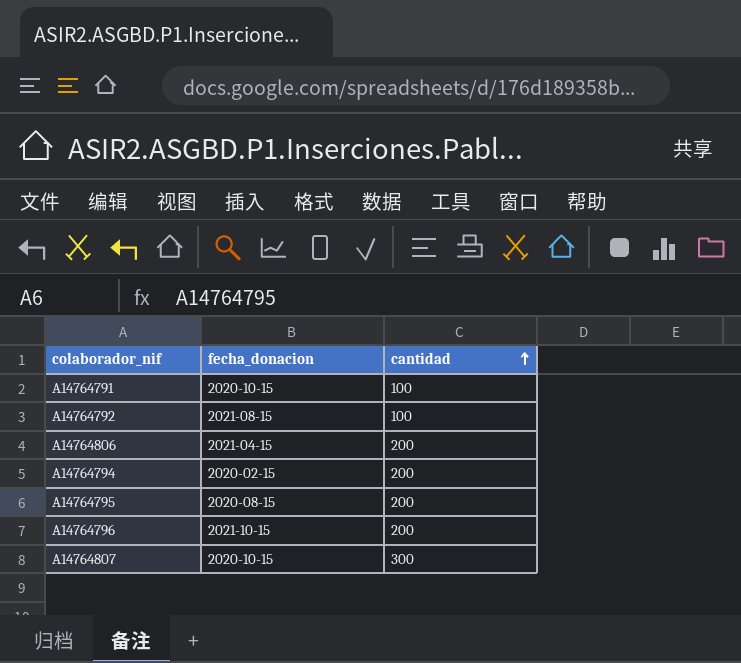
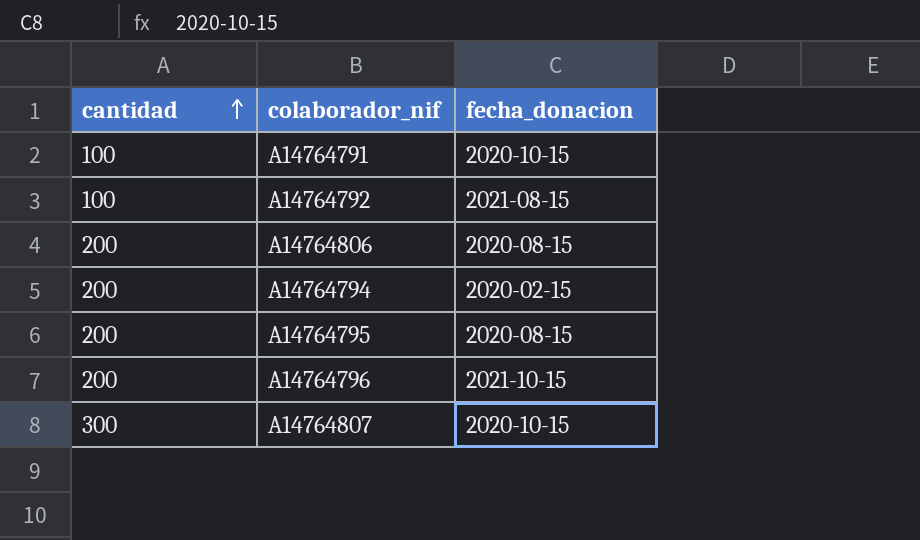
column cantidad | position: 3 -> 1
A14764806 | fecha_donacion: 2021-04-15 -> 2020-08-15

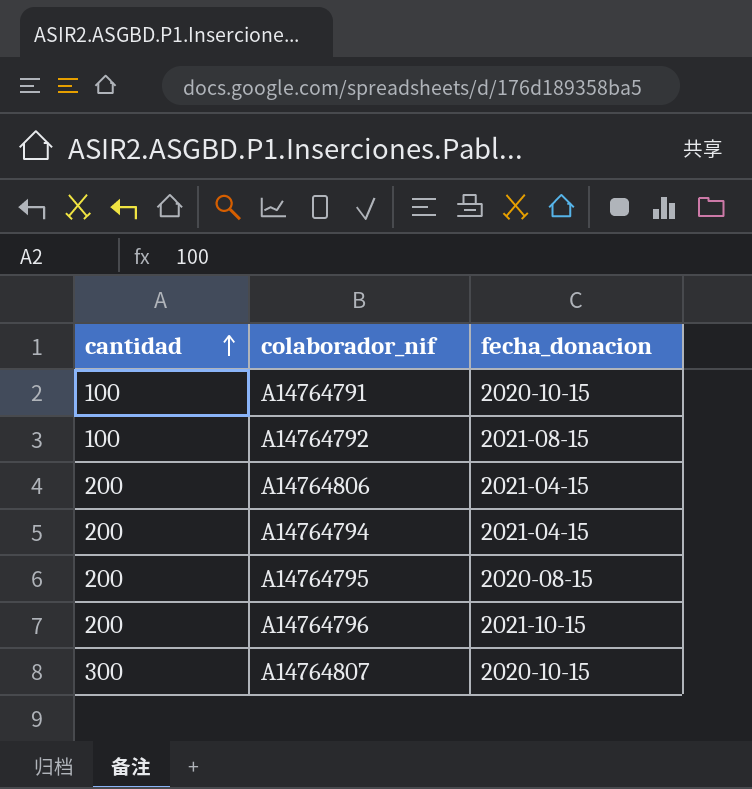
A14764806 | fecha_donacion: 2020-08-15 -> 2021-04-15
A14764794 | fecha_donacion: 2020-02-15 -> 2021-04-15

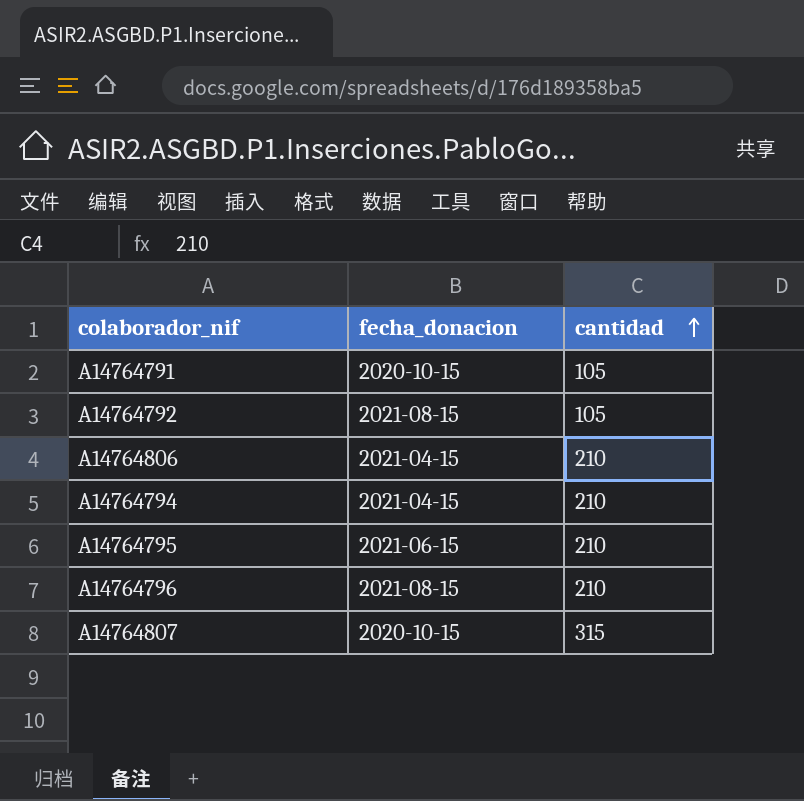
column cantidad | position: 1 -> 3
A14764791 | cantidad: 100 -> 105
A14764792 | cantidad: 100 -> 105
A14764806 | cantidad: 200 -> 210
A14764794 | cantidad: 200 -> 210
A14764795 | fecha_donacion: 2020-08-15 -> 2021-06-15
A14764795 | cantidad: 200 -> 210
A14764796 | fecha_donacion: 2021-10-15 -> 2021-08-15
A14764796 | cantidad: 200 -> 210
A14764807 | cantidad: 300 -> 315

